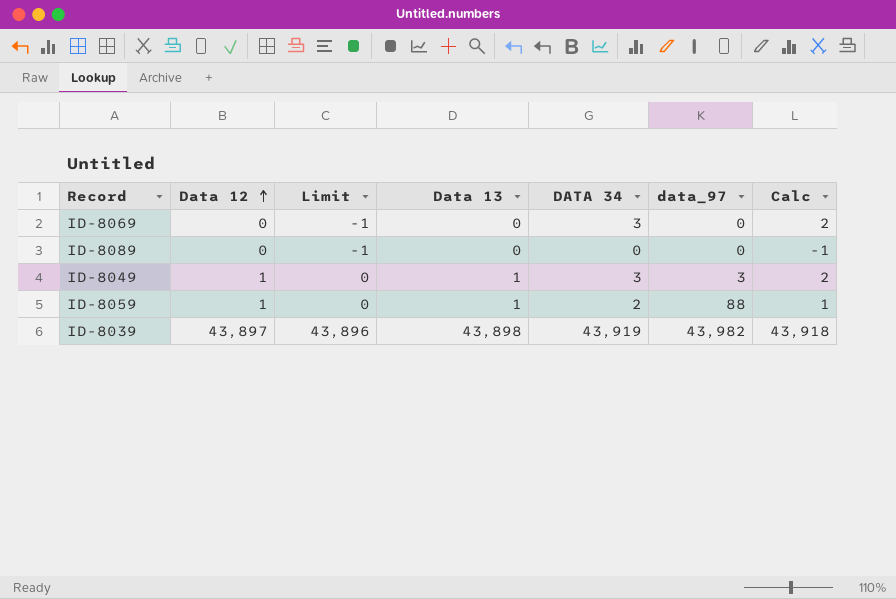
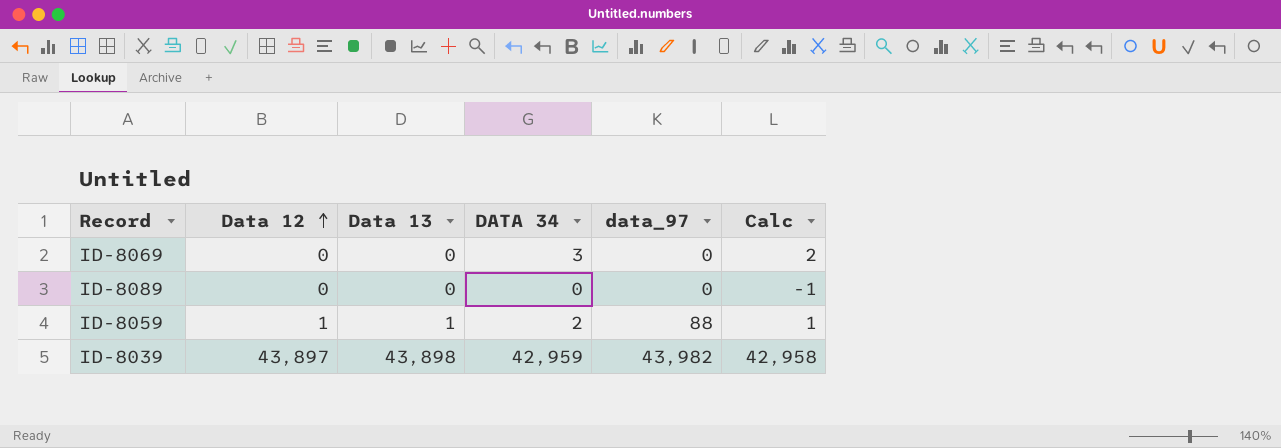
column Limit | formula: [Data 12] - 1 -> none
row ID-8049: 1 | 0 | 1 | 3 | 3 | 2 -> none
ID-8039 | DATA 34: 43,919 -> 42,959
ID-8039 | Calc: 43,918 -> 42,958

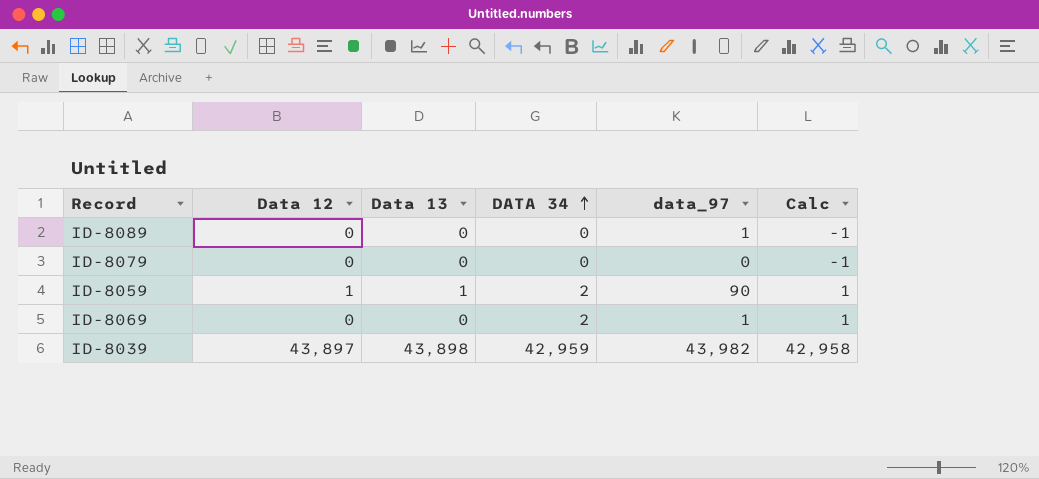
row order: Data 12 ascending -> DATA 34 ascending
ID-8089 | data_97: 0 -> 1
row ID-8079: none -> 0 | 0 | 0 | 0 | -1
ID-8059 | data_97: 88 -> 90
ID-8069 | DATA 34: 3 -> 2
ID-8069 | data_97: 0 -> 1
ID-8069 | Calc: 2 -> 1

